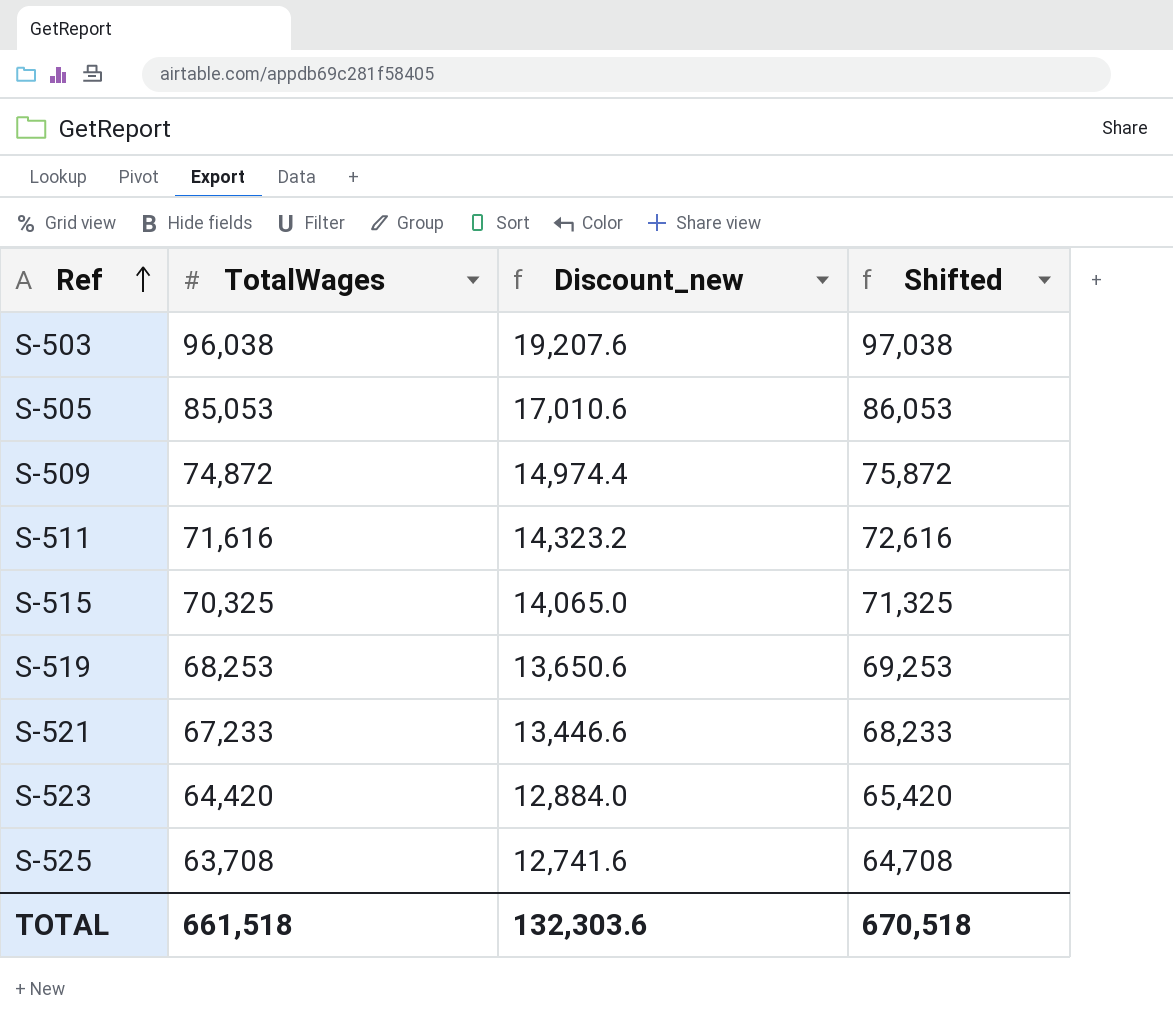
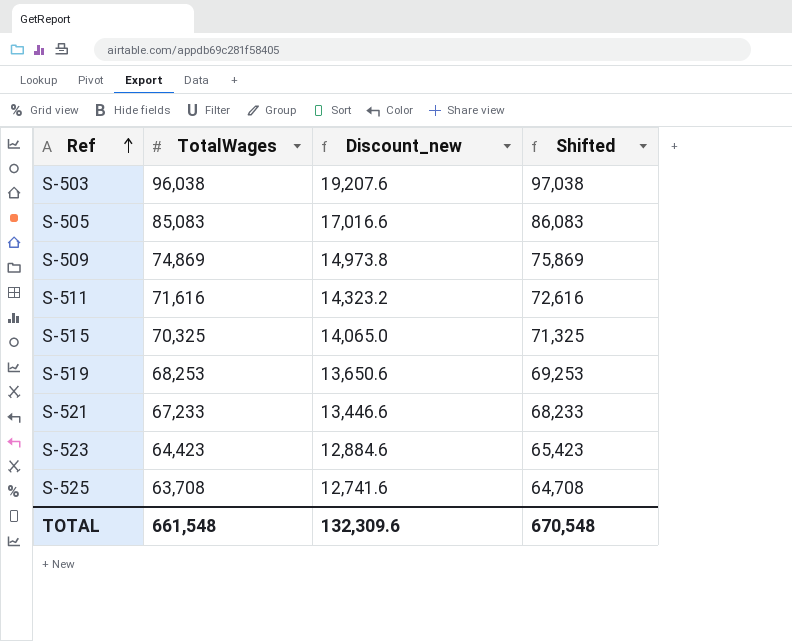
S-505 | TotalWages: 85,053 -> 85,083
S-505 | Discount_new: 17,010.6 -> 17,016.6
S-505 | Shifted: 86,053 -> 86,083
S-509 | TotalWages: 74,872 -> 74,869
S-509 | Discount_new: 14,974.4 -> 14,973.8
S-509 | Shifted: 75,872 -> 75,869
S-523 | TotalWages: 64,420 -> 64,423
S-523 | Discount_new: 12,884.0 -> 12,884.6
S-523 | Shifted: 65,420 -> 65,423
TOTAL | TotalWages: 661,518 -> 661,548
TOTAL | Discount_new: 132,303.6 -> 132,309.6
TOTAL | Shifted: 670,518 -> 670,548

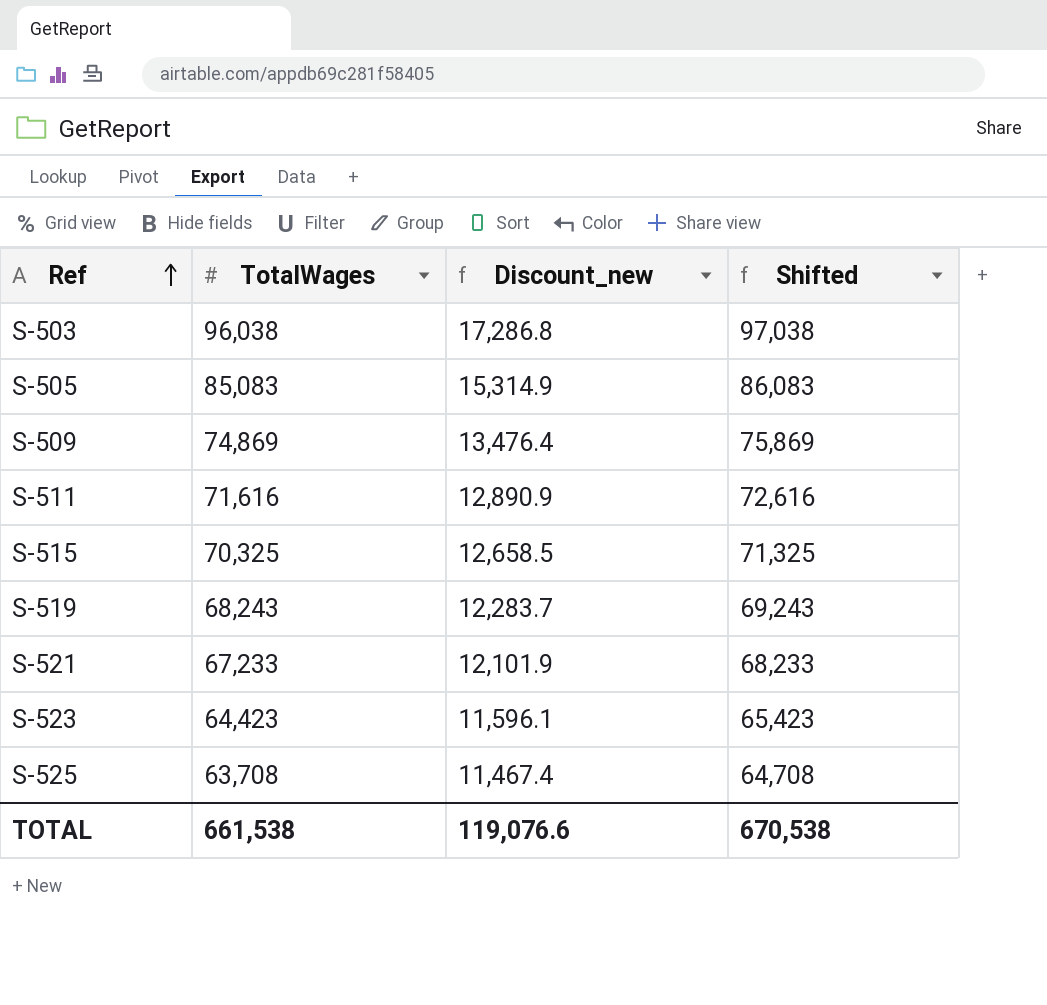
column Discount_new | formula: [TotalWages] * 0.2 -> [TotalWages] * 0.18
S-519 | TotalWages: 68,253 -> 68,243
S-519 | Shifted: 69,253 -> 69,243
TOTAL | TotalWages: 661,548 -> 661,538
TOTAL | Discount_new: 132,309.6 -> 119,076.6
TOTAL | Shifted: 670,548 -> 670,538

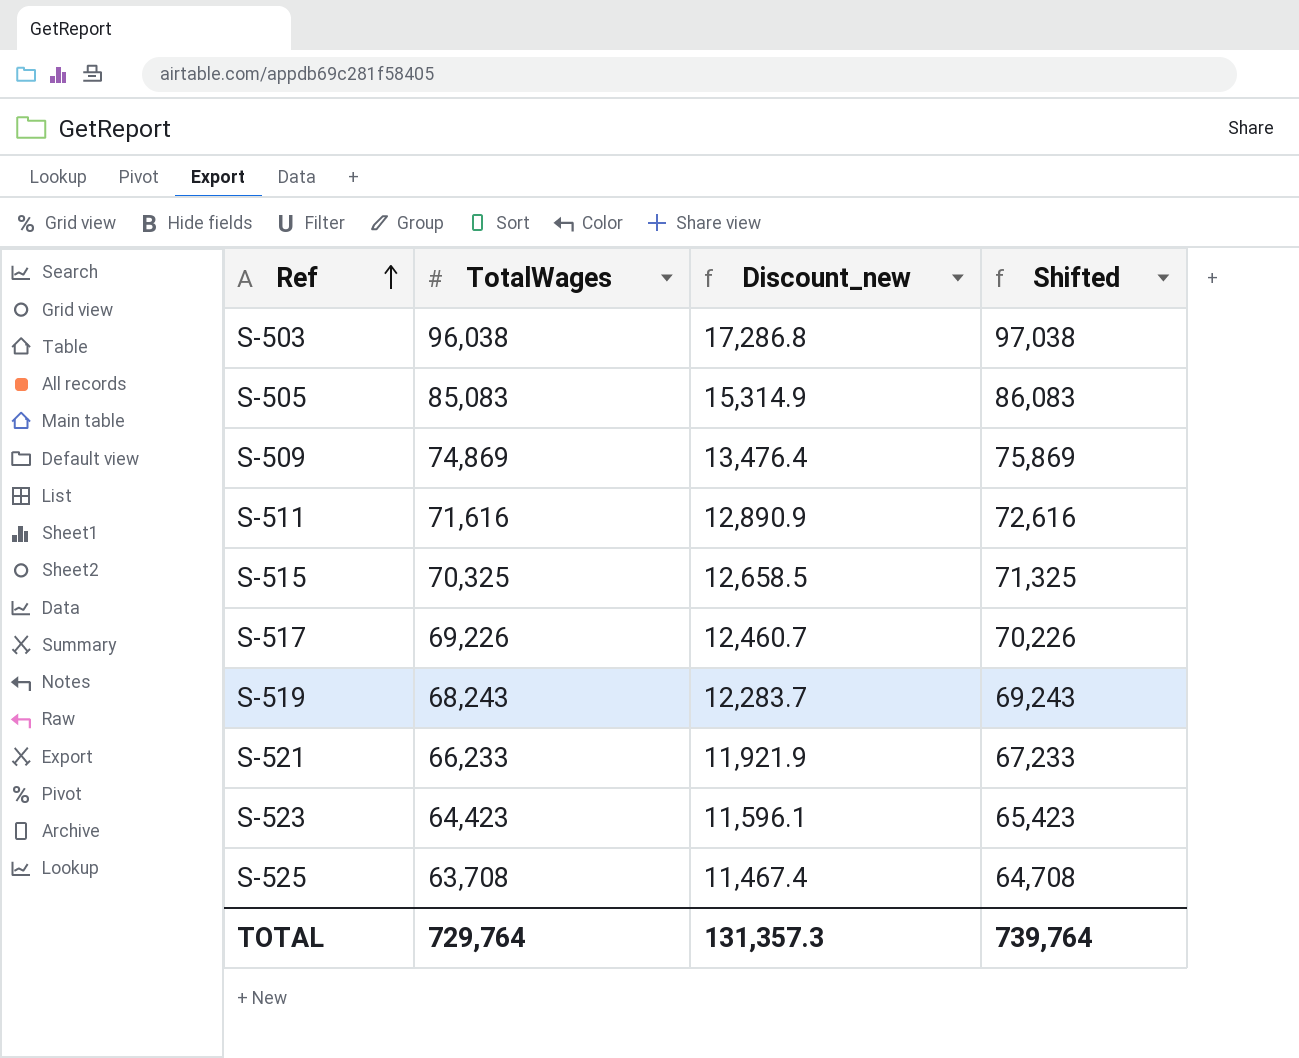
row S-517: none -> 69,226 | 12,460.7 | 70,226
S-521 | TotalWages: 67,233 -> 66,233
S-521 | Discount_new: 12,101.9 -> 11,921.9
S-521 | Shifted: 68,233 -> 67,233
TOTAL | TotalWages: 661,538 -> 729,764
TOTAL | Discount_new: 119,076.6 -> 131,357.3
TOTAL | Shifted: 670,538 -> 739,764

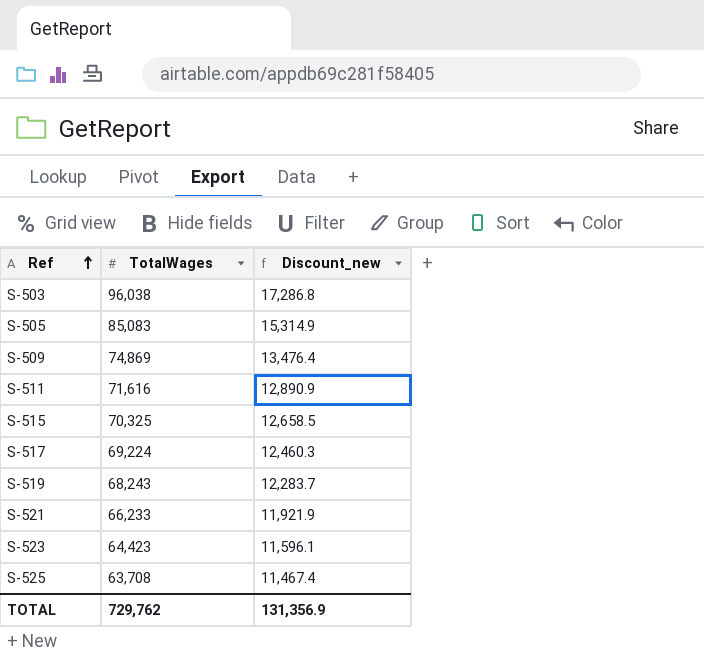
column Shifted | formula: [TotalWages] + 1000 -> none
S-517 | TotalWages: 69,226 -> 69,224
S-517 | Discount_new: 12,460.7 -> 12,460.3
TOTAL | TotalWages: 729,764 -> 729,762
TOTAL | Discount_new: 131,357.3 -> 131,356.9

